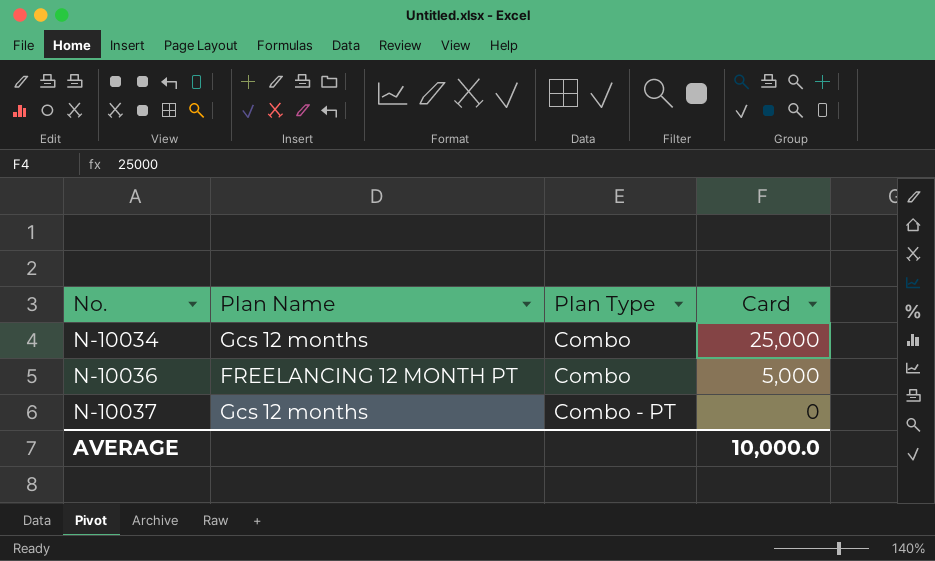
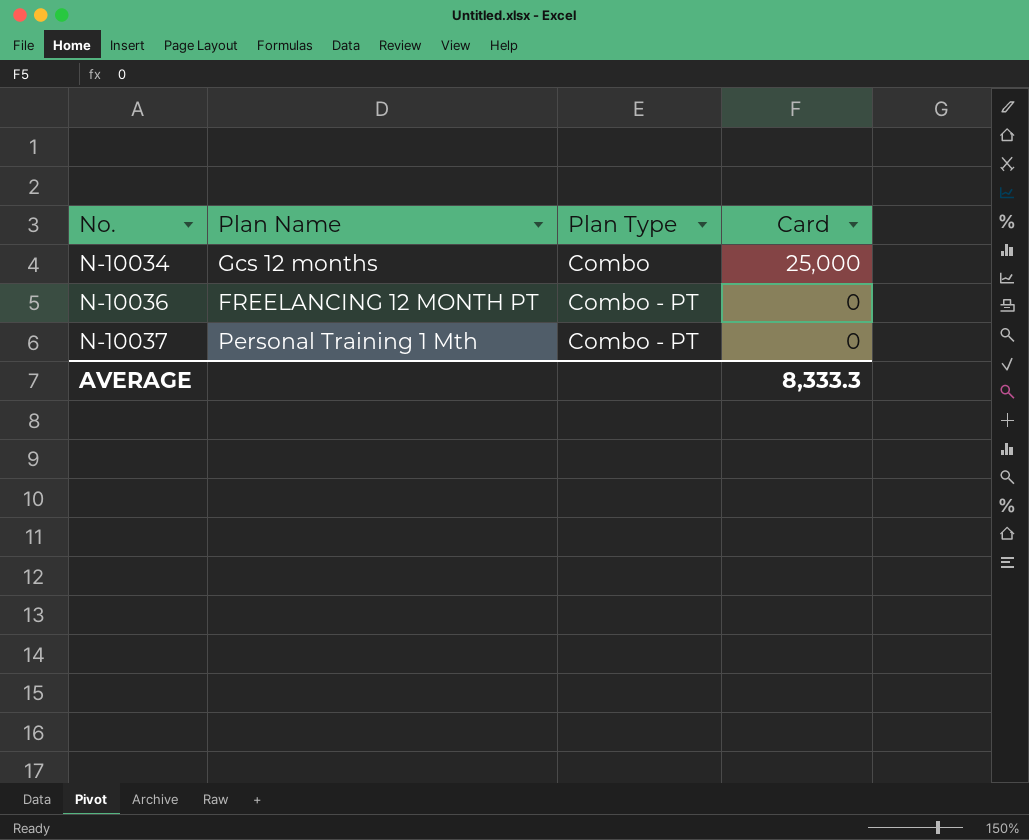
N-10036 | Plan Type: Combo -> Combo - PT
N-10036 | Card: 5,000 -> 0
N-10037 | Plan Name: Gcs 12 months -> Personal Training 1 Mth
AVERAGE | Card: 10,000.0 -> 8,333.3

